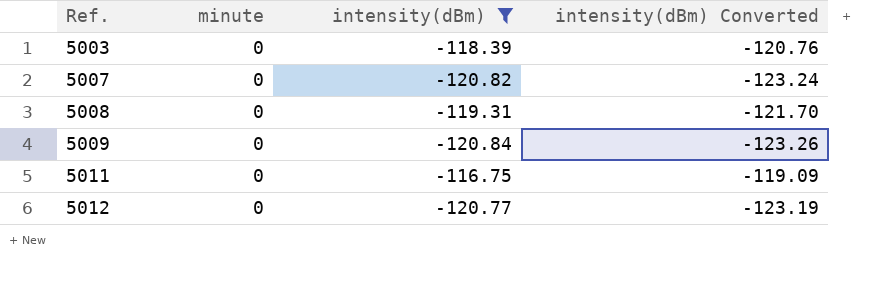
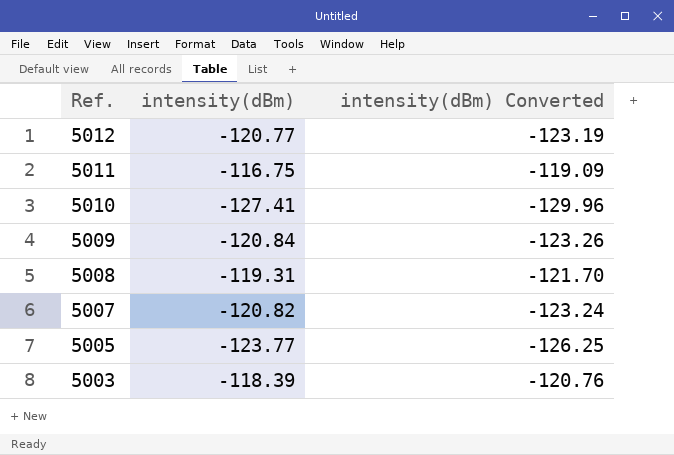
filter: intensity(dBm) >= -120.84 -> none
row order: Ref. ascending -> Ref. descending
column minute | position: 2 -> none

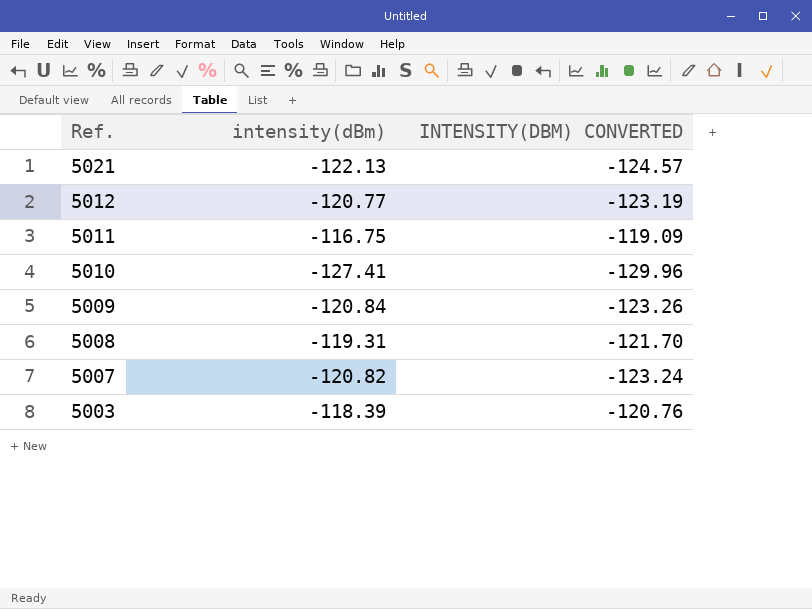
column name: intensity(dBm) Converted -> INTENSITY(DBM) CONVERTED
row 5005: -123.77 | -126.25 -> none
row 5021: none -> -122.13 | -124.57

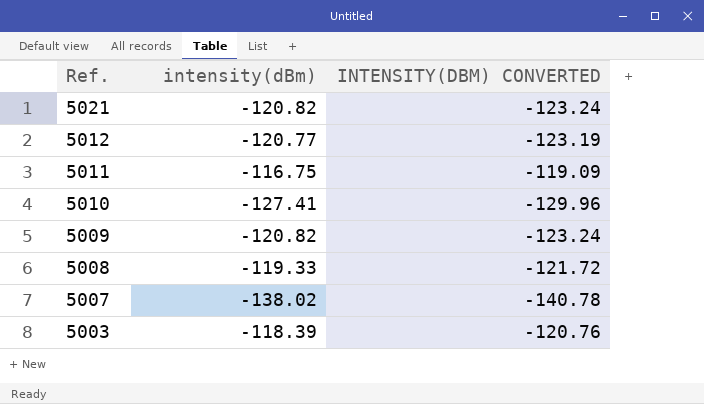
5021 | intensity(dBm): -122.13 -> -120.82
5021 | INTENSITY(DBM) CONVERTED: -124.57 -> -123.24
5009 | intensity(dBm): -120.84 -> -120.82
5009 | INTENSITY(DBM) CONVERTED: -123.26 -> -123.24
5008 | intensity(dBm): -119.31 -> -119.33
5008 | INTENSITY(DBM) CONVERTED: -121.70 -> -121.72
5007 | intensity(dBm): -120.82 -> -138.02
5007 | INTENSITY(DBM) CONVERTED: -123.24 -> -140.78

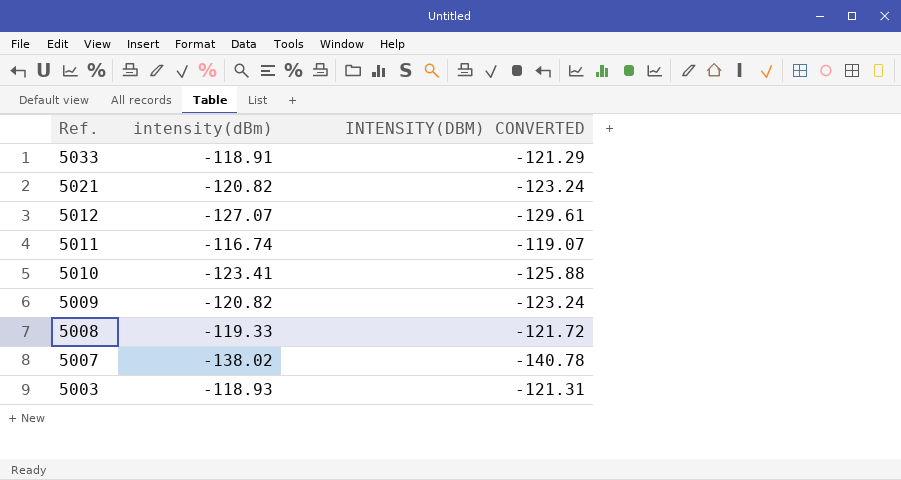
row 5033: none -> -118.91 | -121.29
5012 | intensity(dBm): -120.77 -> -127.07
5012 | INTENSITY(DBM) CONVERTED: -123.19 -> -129.61
5011 | intensity(dBm): -116.75 -> -116.74
5011 | INTENSITY(DBM) CONVERTED: -119.09 -> -119.07
5010 | intensity(dBm): -127.41 -> -123.41
5010 | INTENSITY(DBM) CONVERTED: -129.96 -> -125.88
5003 | intensity(dBm): -118.39 -> -118.93
5003 | INTENSITY(DBM) CONVERTED: -120.76 -> -121.31

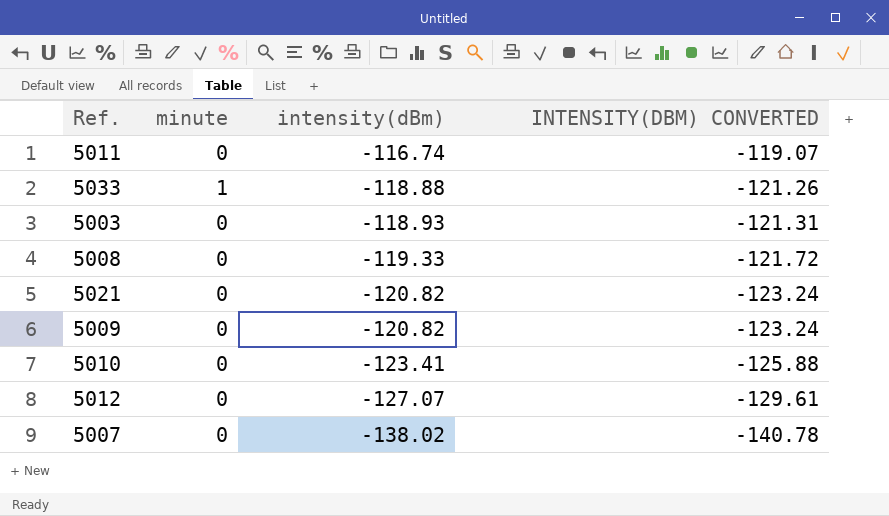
row order: Ref. descending -> intensity(dBm) descending
column minute | position: none -> 2
5033 | intensity(dBm): -118.91 -> -118.88
5033 | INTENSITY(DBM) CONVERTED: -121.29 -> -121.26

